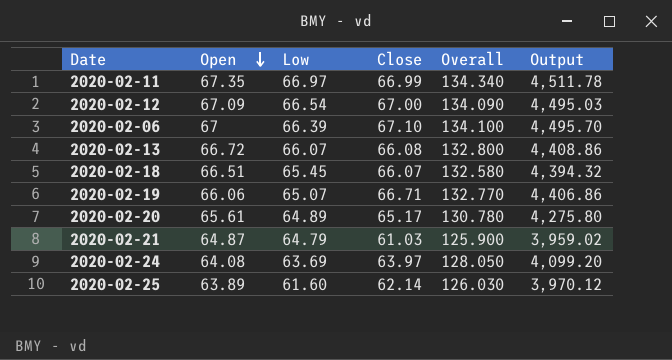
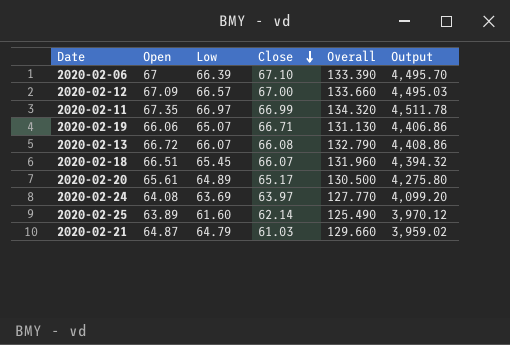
row order: Open descending -> Close descending
column Overall | formula: [Open] + [Close] -> [Open] + [Low]
2020-02-12 | Low: 66.54 -> 66.57

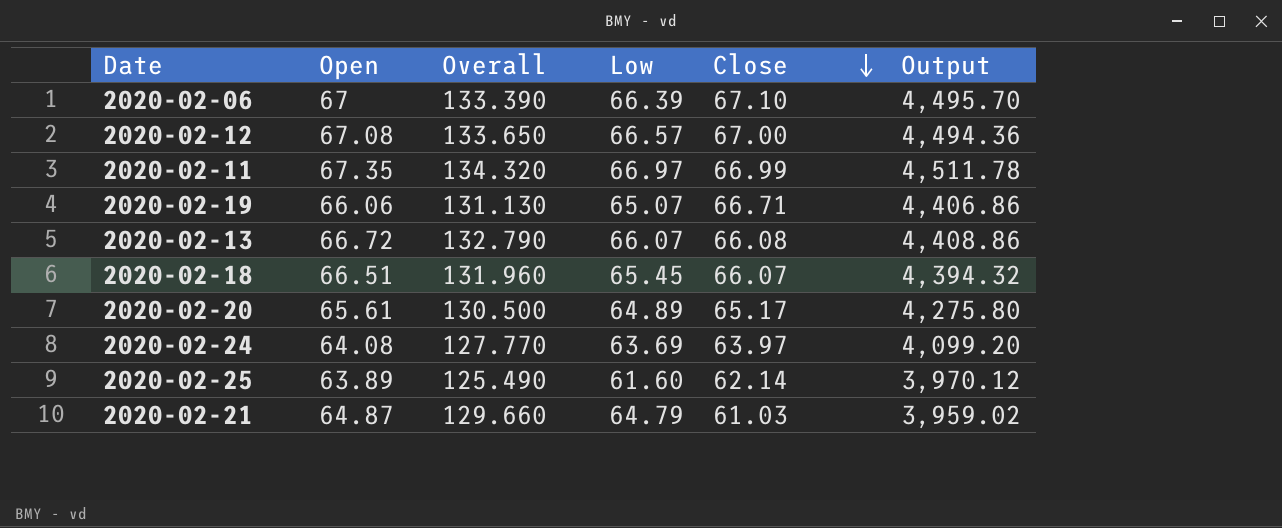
column Overall | position: 5 -> 3
2020-02-12 | Open: 67.09 -> 67.08
2020-02-12 | Overall: 133.660 -> 133.650
2020-02-12 | Output: 4,495.03 -> 4,494.36

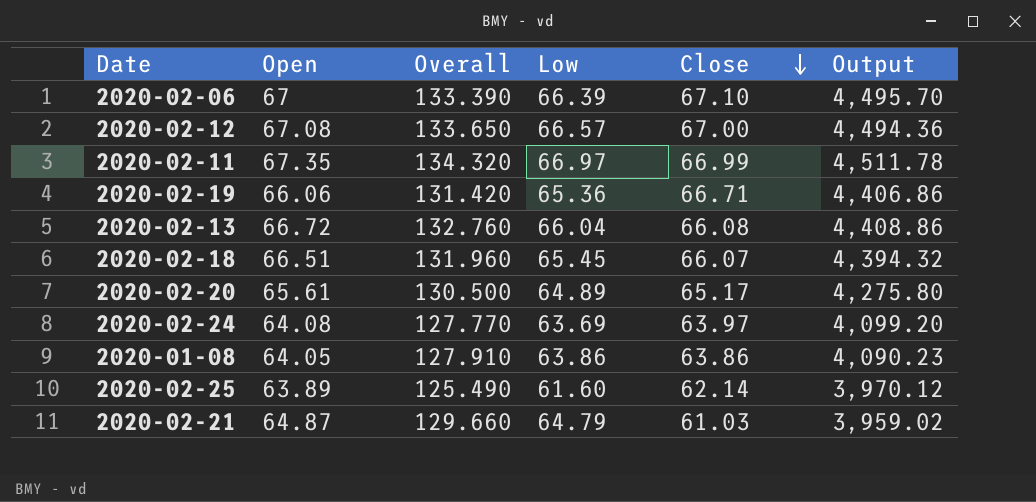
2020-02-19 | Overall: 131.130 -> 131.420
2020-02-19 | Low: 65.07 -> 65.36
2020-02-13 | Overall: 132.790 -> 132.760
2020-02-13 | Low: 66.07 -> 66.04
row 2020-01-08: none -> 64.05 | 127.910 | 63.86 | 63.86 | 4,090.23

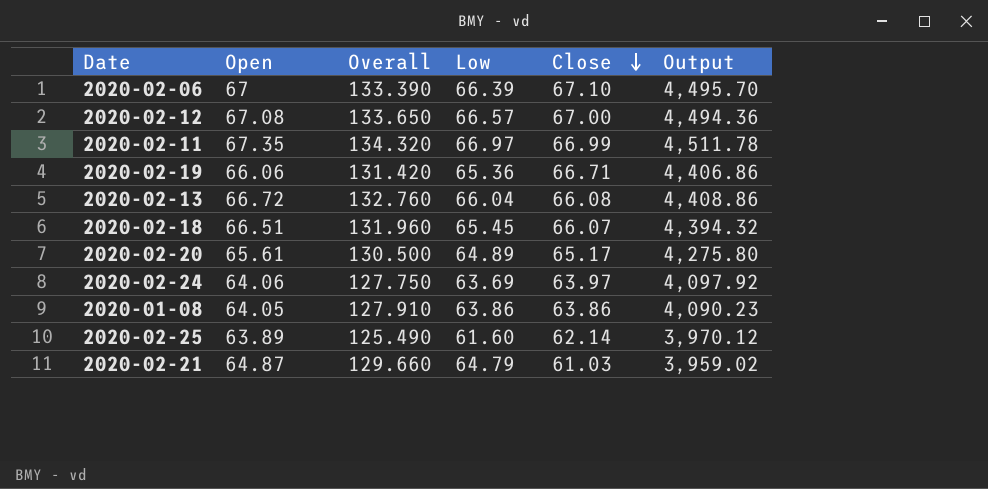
2020-02-24 | Open: 64.08 -> 64.06
2020-02-24 | Overall: 127.770 -> 127.750
2020-02-24 | Output: 4,099.20 -> 4,097.92

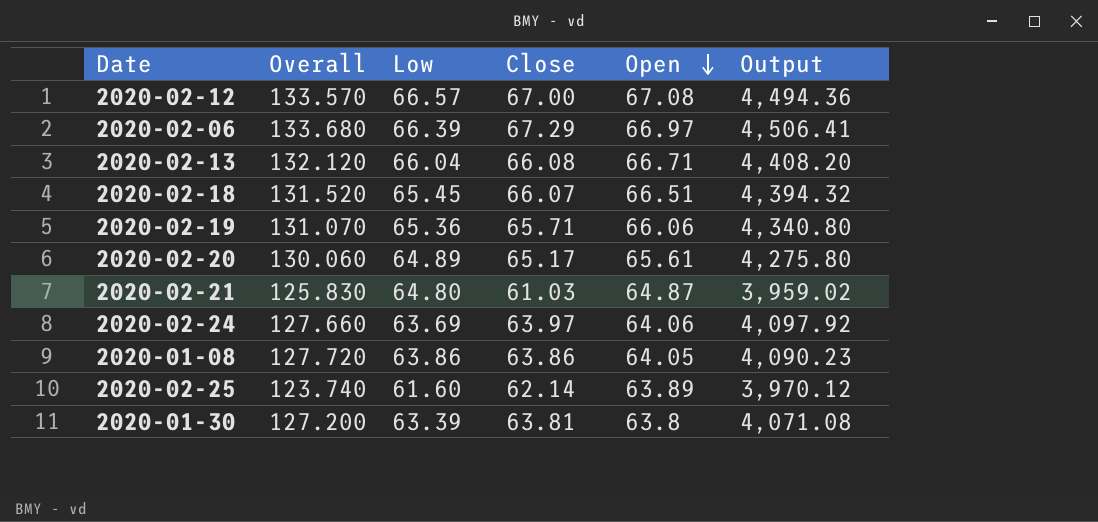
row order: Close descending -> Open descending
column Overall | formula: [Open] + [Low] -> [Low] + [Close]
column Open | position: 2 -> 5
row 2020-02-11: 67.35 | 134.320 | 66.97 | 66.99 | 4,511.78 -> none
2020-02-06 | Close: 67.10 -> 67.29
2020-02-06 | Open: 67 -> 66.97
2020-02-06 | Output: 4,495.70 -> 4,506.41
2020-02-13 | Open: 66.72 -> 66.71
2020-02-13 | Output: 4,408.86 -> 4,408.20
2020-02-19 | Close: 66.71 -> 65.71
2020-02-19 | Output: 4,406.86 -> 4,340.80
2020-02-21 | Low: 64.79 -> 64.80
row 2020-01-30: none -> 127.200 | 63.39 | 63.81 | 63.8 | 4,071.08

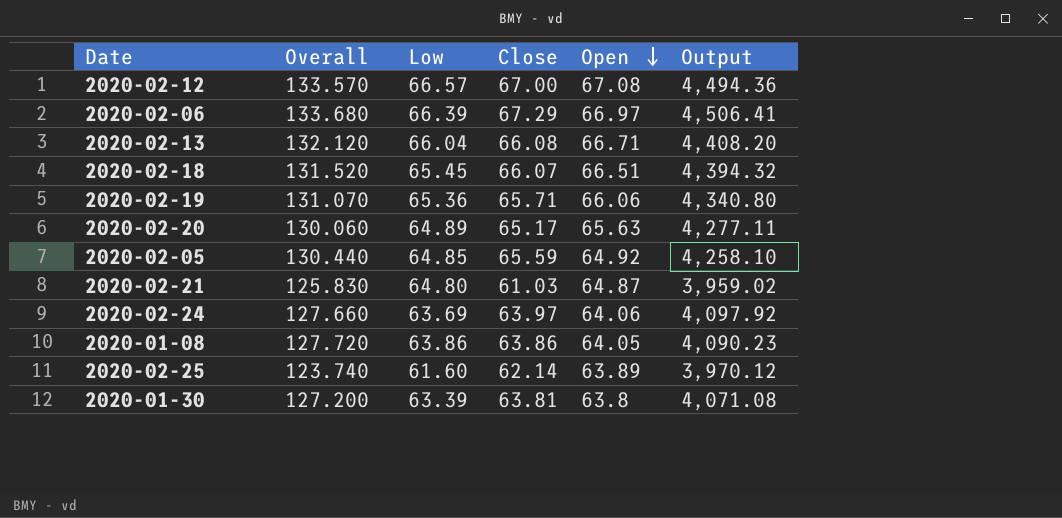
2020-02-20 | Open: 65.61 -> 65.63
2020-02-20 | Output: 4,275.80 -> 4,277.11
row 2020-02-05: none -> 130.440 | 64.85 | 65.59 | 64.92 | 4,258.10

